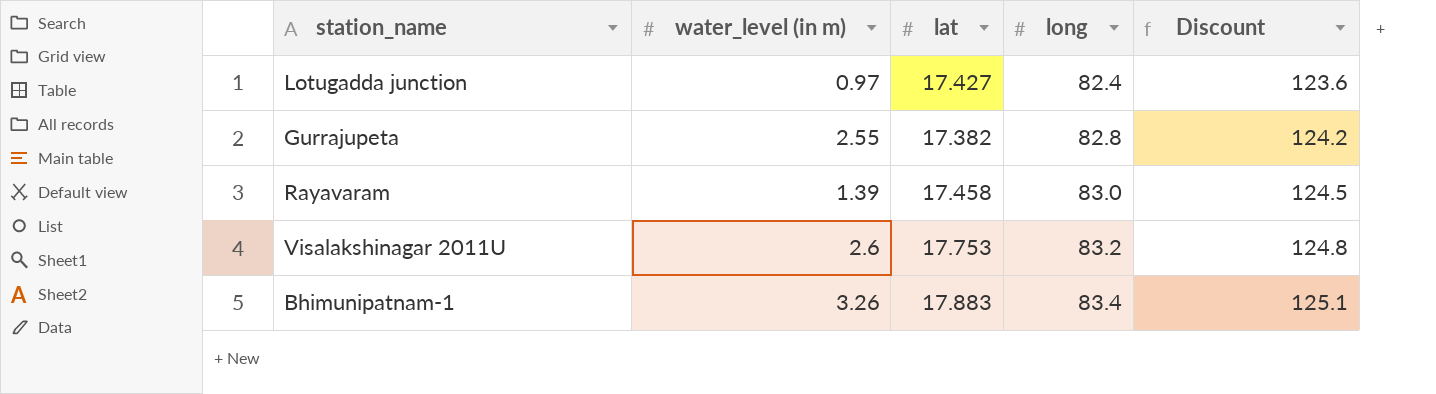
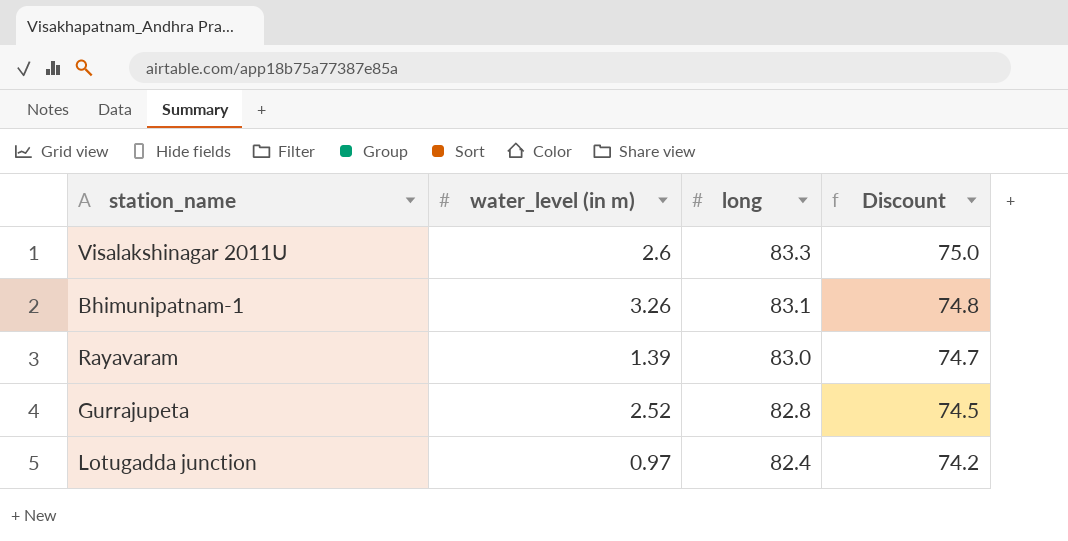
row order: long ascending -> long descending
column lat | position: 3 -> none
column Discount | formula: [long] * 1.5 -> [long] * 0.9
Visalakshinagar 2011U | long: 83.2 -> 83.3
Bhimunipatnam-1 | long: 83.4 -> 83.1
Gurrajupeta | water_level (in m): 2.55 -> 2.52

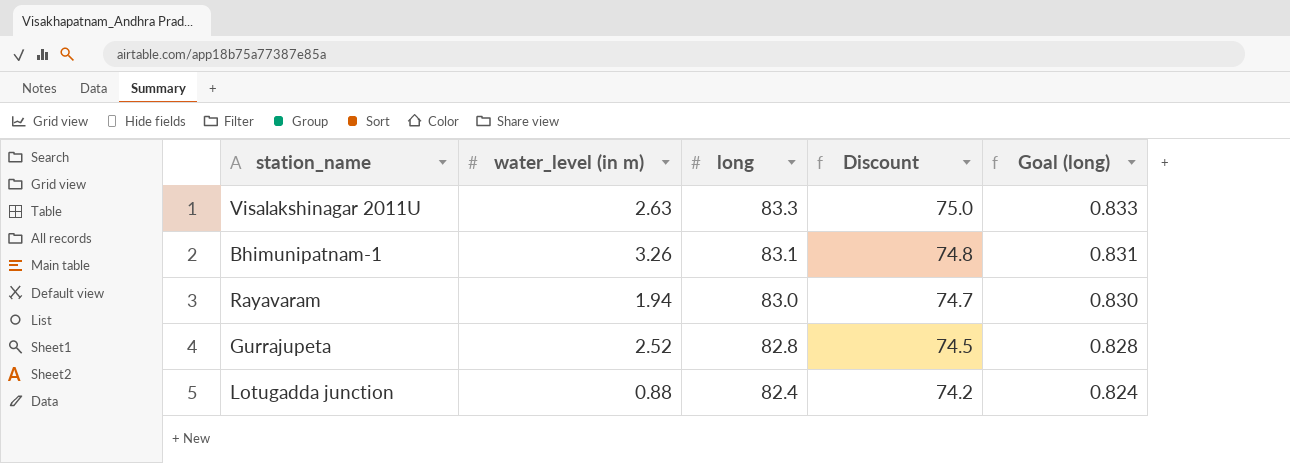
column Goal (long) | formula: none -> [long] * 0.01
Visalakshinagar 2011U | water_level (in m): 2.6 -> 2.63
Rayavaram | water_level (in m): 1.39 -> 1.94
Lotugadda junction | water_level (in m): 0.97 -> 0.88

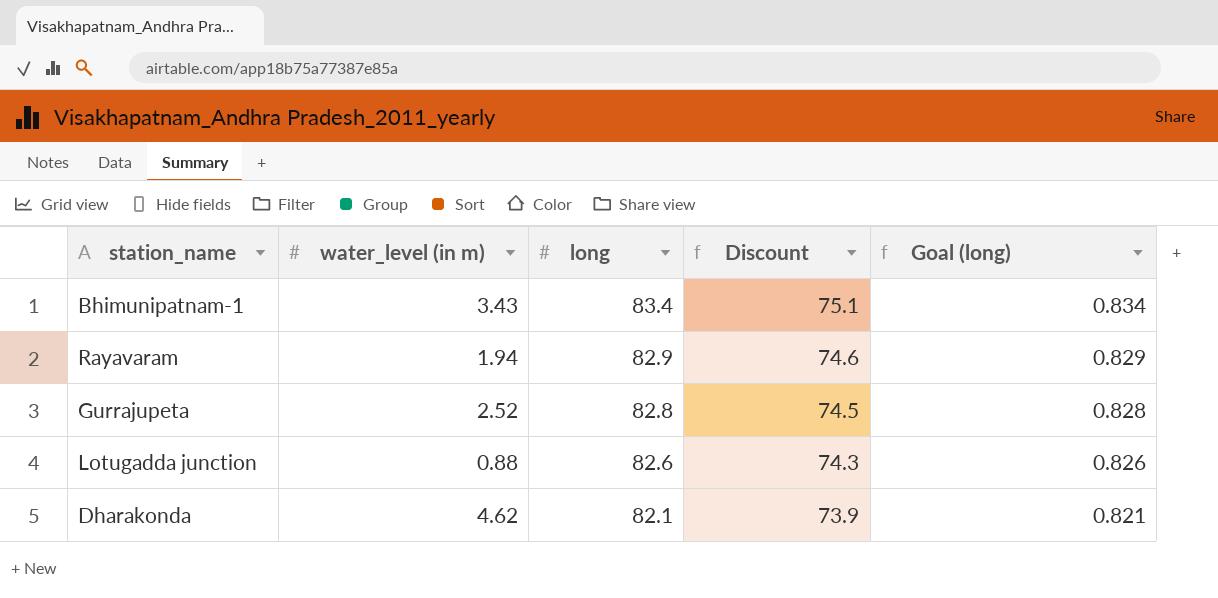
row Visalakshinagar 2011U: 2.63 | 83.3 | 75.0 | 0.833 -> none
Bhimunipatnam-1 | water_level (in m): 3.26 -> 3.43
Bhimunipatnam-1 | long: 83.1 -> 83.4
Bhimunipatnam-1 | Discount: 74.8 -> 75.1
Bhimunipatnam-1 | Goal (long): 0.831 -> 0.834
Rayavaram | long: 83.0 -> 82.9
Rayavaram | Discount: 74.7 -> 74.6
Rayavaram | Goal (long): 0.830 -> 0.829
Lotugadda junction | long: 82.4 -> 82.6
Lotugadda junction | Discount: 74.2 -> 74.3
Lotugadda junction | Goal (long): 0.824 -> 0.826
row Dharakonda: none -> 4.62 | 82.1 | 73.9 | 0.821

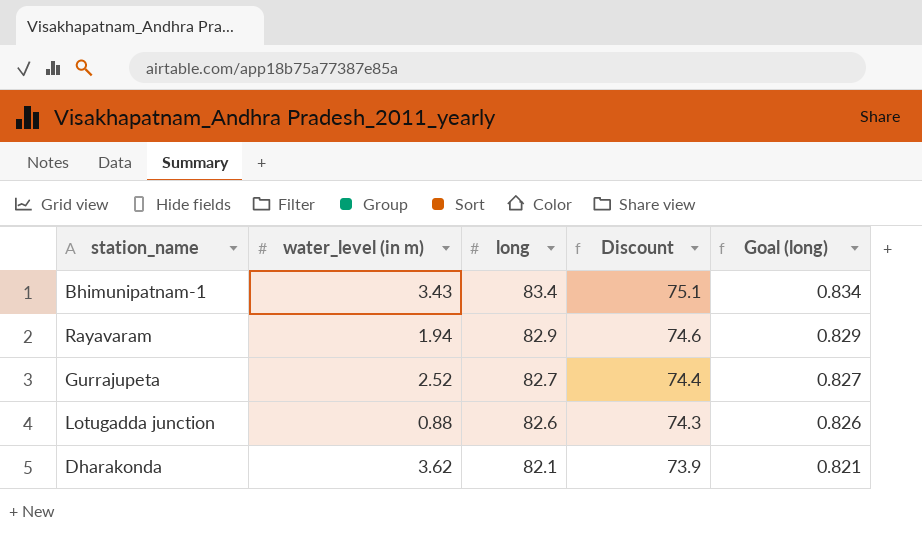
Gurrajupeta | long: 82.8 -> 82.7
Gurrajupeta | Discount: 74.5 -> 74.4
Gurrajupeta | Goal (long): 0.828 -> 0.827
Dharakonda | water_level (in m): 4.62 -> 3.62

